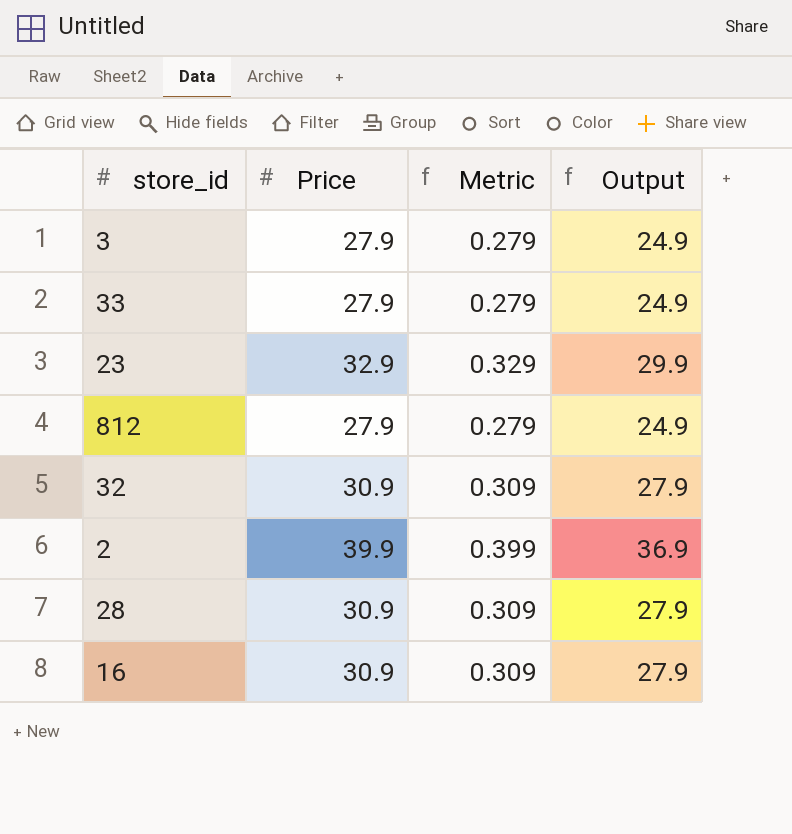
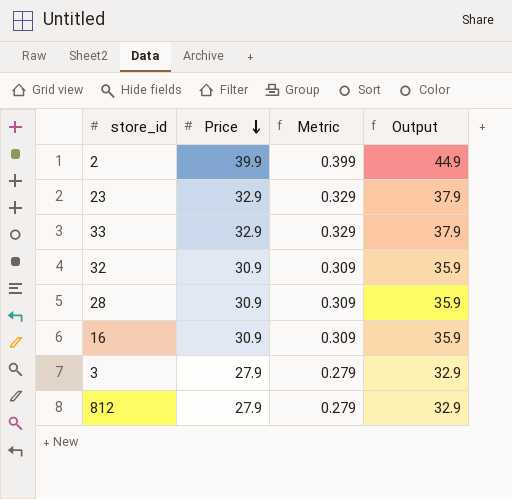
row order: none -> Price descending
column Output | formula: [Price] - 3 -> [Price] + 5
33 | Price: 27.9 -> 32.9
33 | Metric: 0.279 -> 0.329

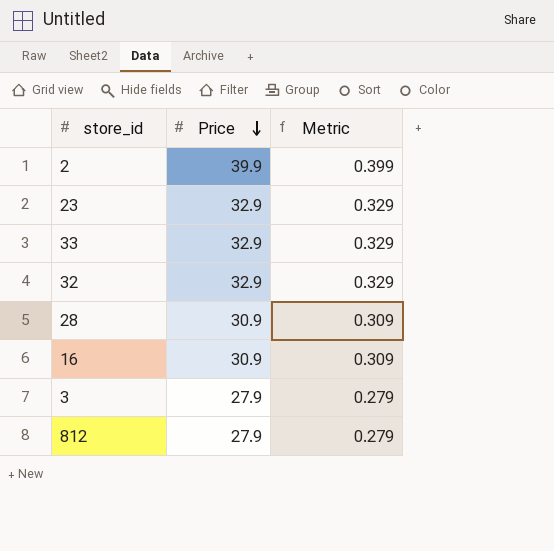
column Output | formula: [Price] + 5 -> none
32 | Price: 30.9 -> 32.9
32 | Metric: 0.309 -> 0.329

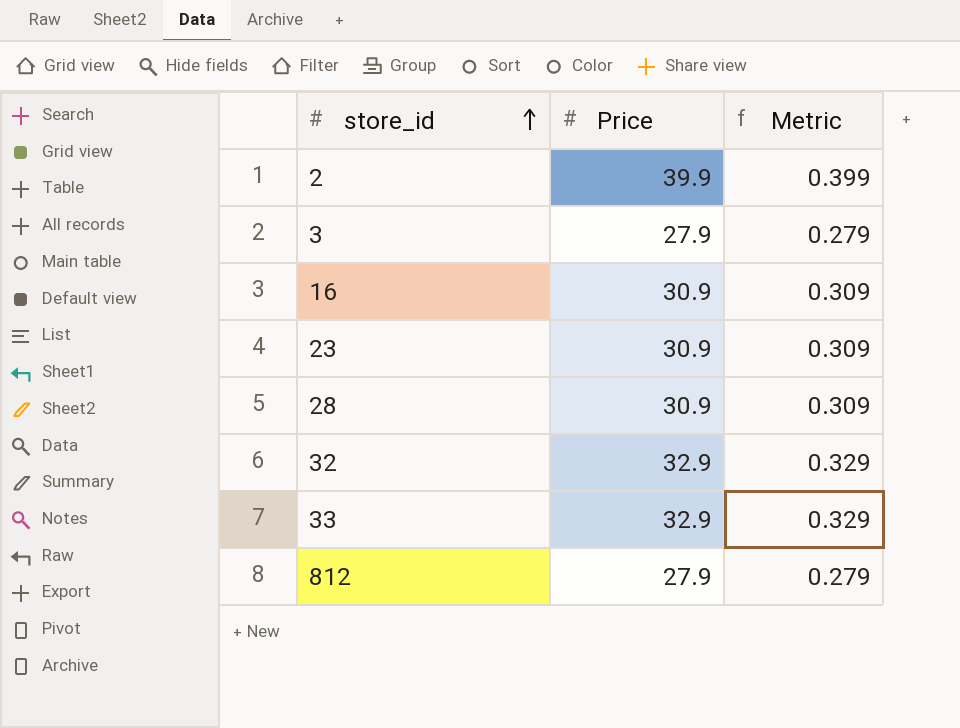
row order: Price descending -> store_id ascending
23 | Price: 32.9 -> 30.9
23 | Metric: 0.329 -> 0.309

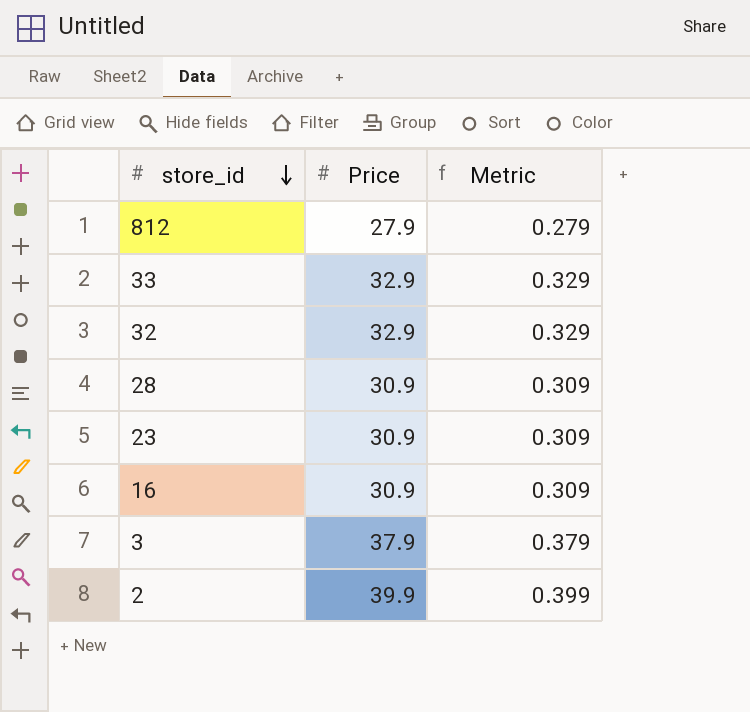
row order: store_id ascending -> store_id descending
3 | Price: 27.9 -> 37.9
3 | Metric: 0.279 -> 0.379

